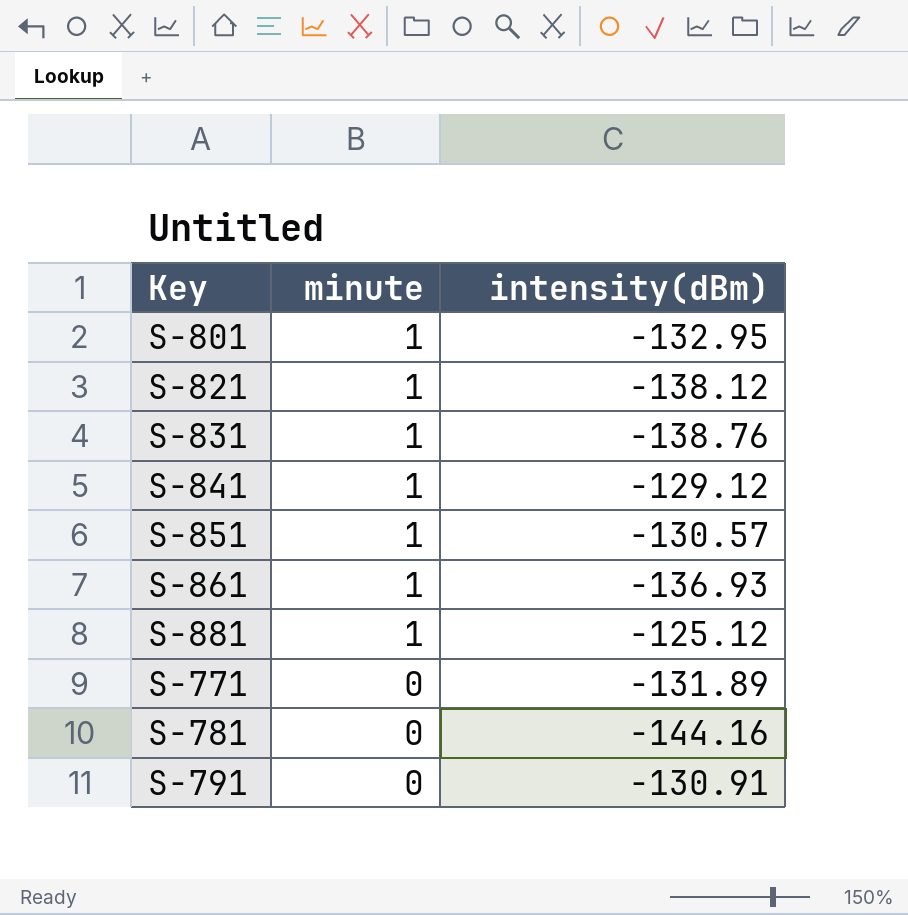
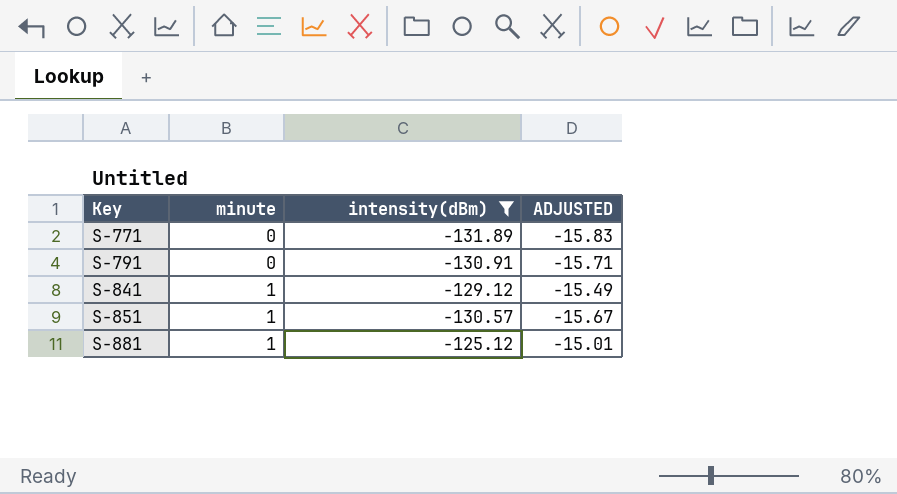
filter: none -> intensity(dBm) >= -131.89
row order: minute descending -> Key ascending
column ADJUSTED | formula: none -> [intensity(dBm)] * 0.12

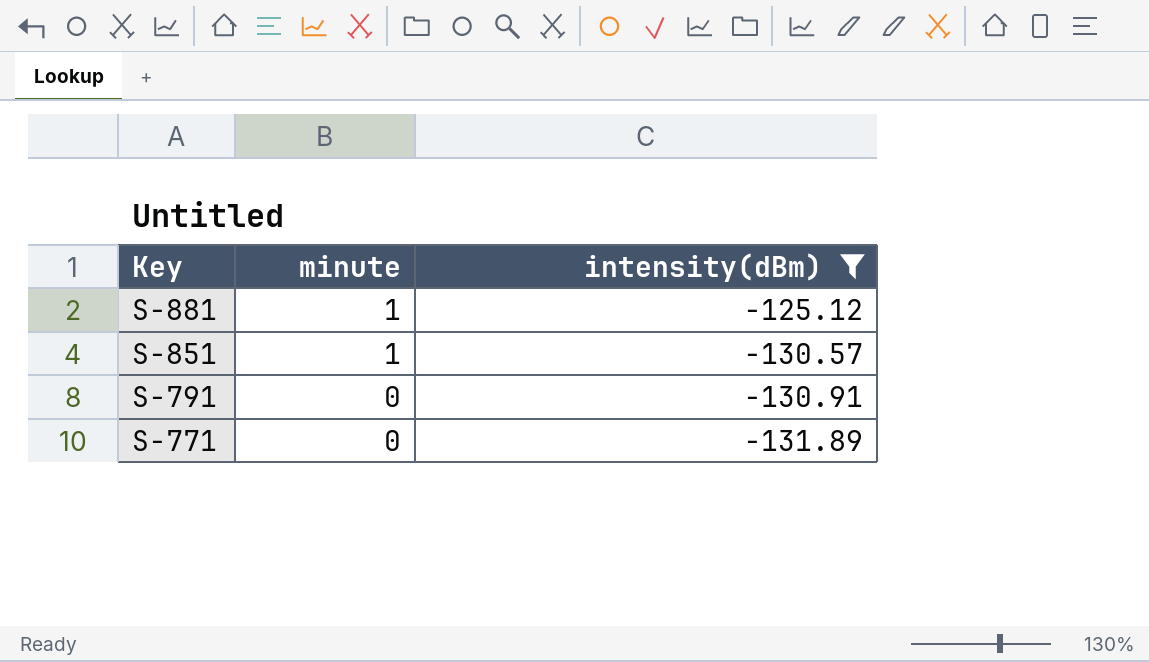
row order: Key ascending -> Key descending
column ADJUSTED | formula: [intensity(dBm)] * 0.12 -> none
row S-841: 1 | -129.12 | -15.49 -> none

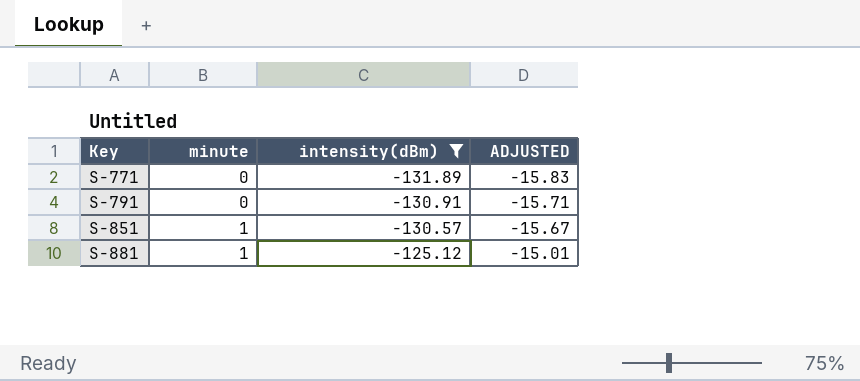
row order: Key descending -> Key ascending
column ADJUSTED | formula: none -> [intensity(dBm)] * 0.12

